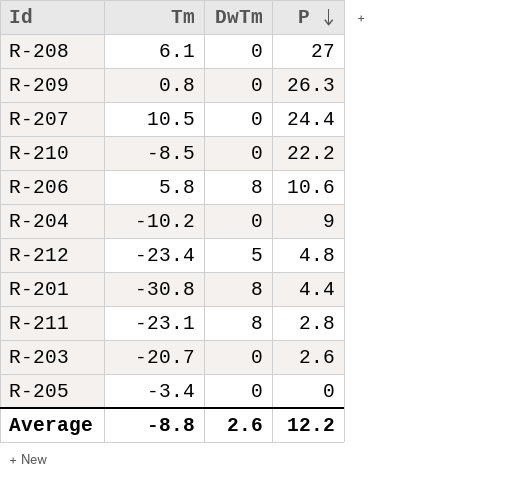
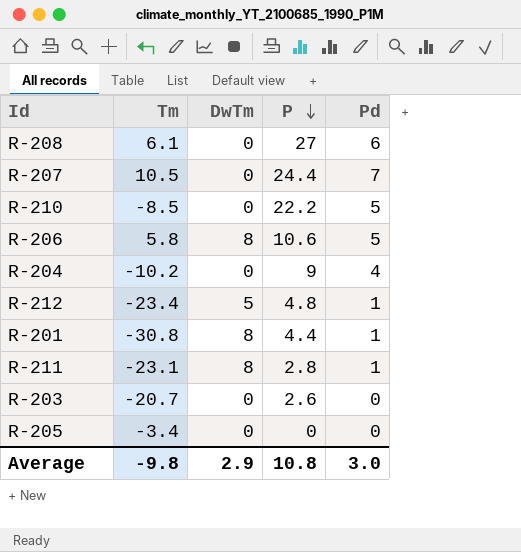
column Pd | position: none -> 5
row R-209: 0.8 | 0 | 26.3 -> none
Average | Tm: -8.8 -> -9.8
Average | DwTm: 2.6 -> 2.9
Average | P: 12.2 -> 10.8

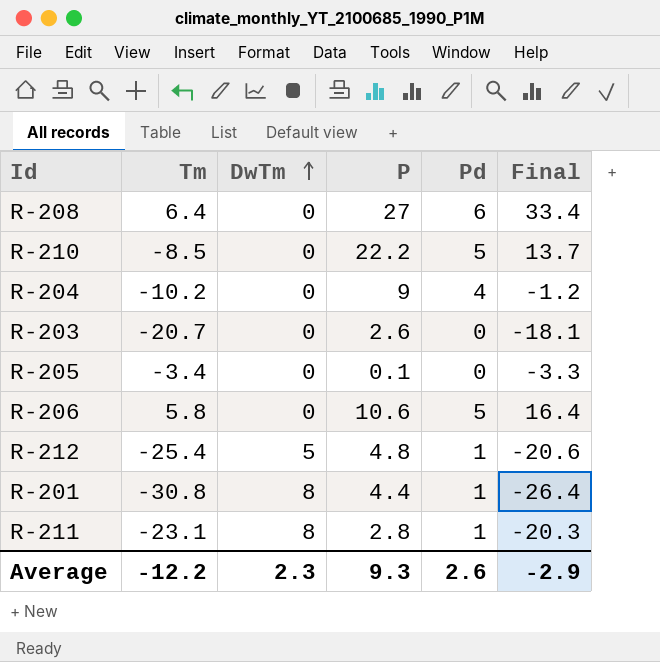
row order: P descending -> DwTm ascending
column Final | formula: none -> [Tm] + [P]
row R-207: 10.5 | 0 | 24.4 | 7 -> none
R-208 | Tm: 6.1 -> 6.4
R-205 | P: 0 -> 0.1
R-206 | DwTm: 8 -> 0
R-212 | Tm: -23.4 -> -25.4
Average | Tm: -9.8 -> -12.2
Average | DwTm: 2.9 -> 2.3
Average | P: 10.8 -> 9.3
Average | Pd: 3.0 -> 2.6

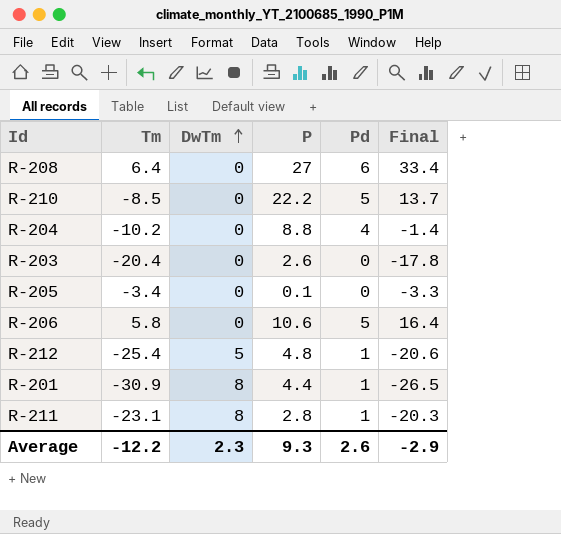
R-204 | P: 9 -> 8.8
R-204 | Final: -1.2 -> -1.4
R-203 | Tm: -20.7 -> -20.4
R-203 | Final: -18.1 -> -17.8
R-201 | Tm: -30.8 -> -30.9
R-201 | Final: -26.4 -> -26.5

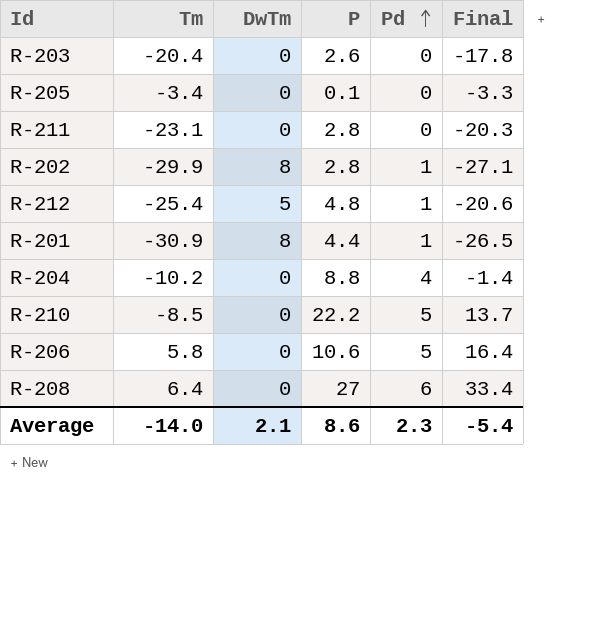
row order: DwTm ascending -> Pd ascending
R-211 | DwTm: 8 -> 0
R-211 | Pd: 1 -> 0
row R-202: none -> -29.9 | 8 | 2.8 | 1 | -27.1
Average | Tm: -12.2 -> -14.0
Average | DwTm: 2.3 -> 2.1
Average | P: 9.3 -> 8.6
Average | Pd: 2.6 -> 2.3
Average | Final: -2.9 -> -5.4

